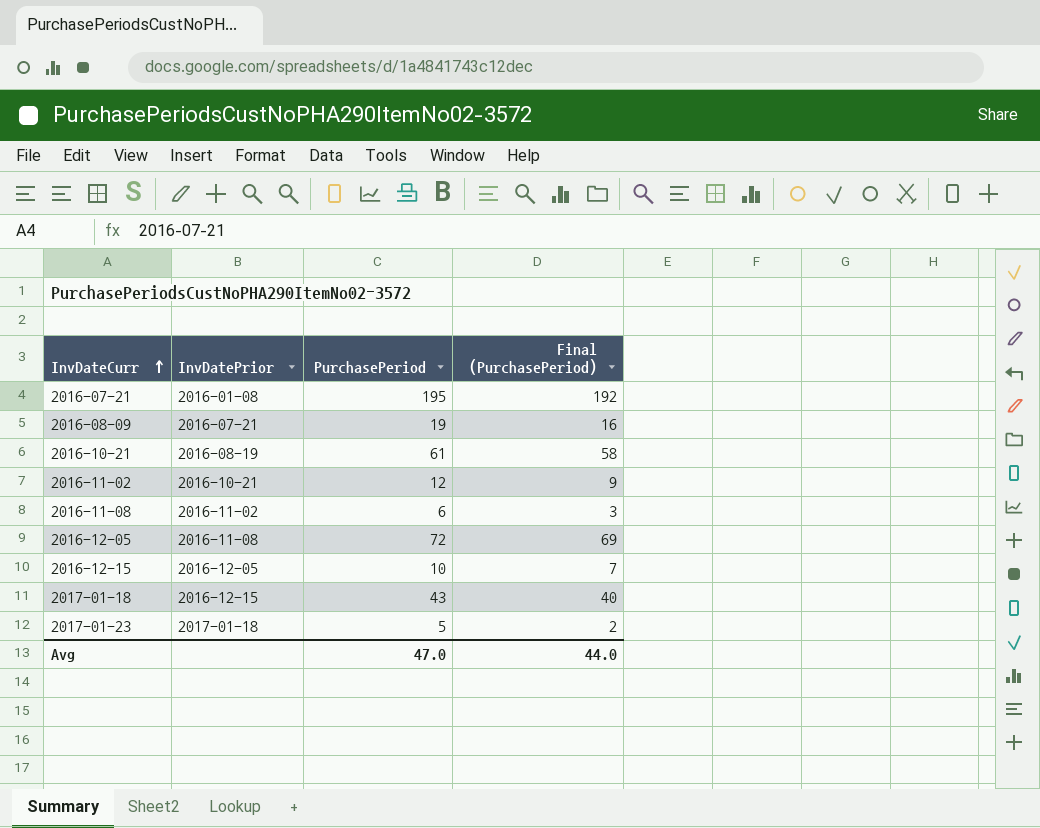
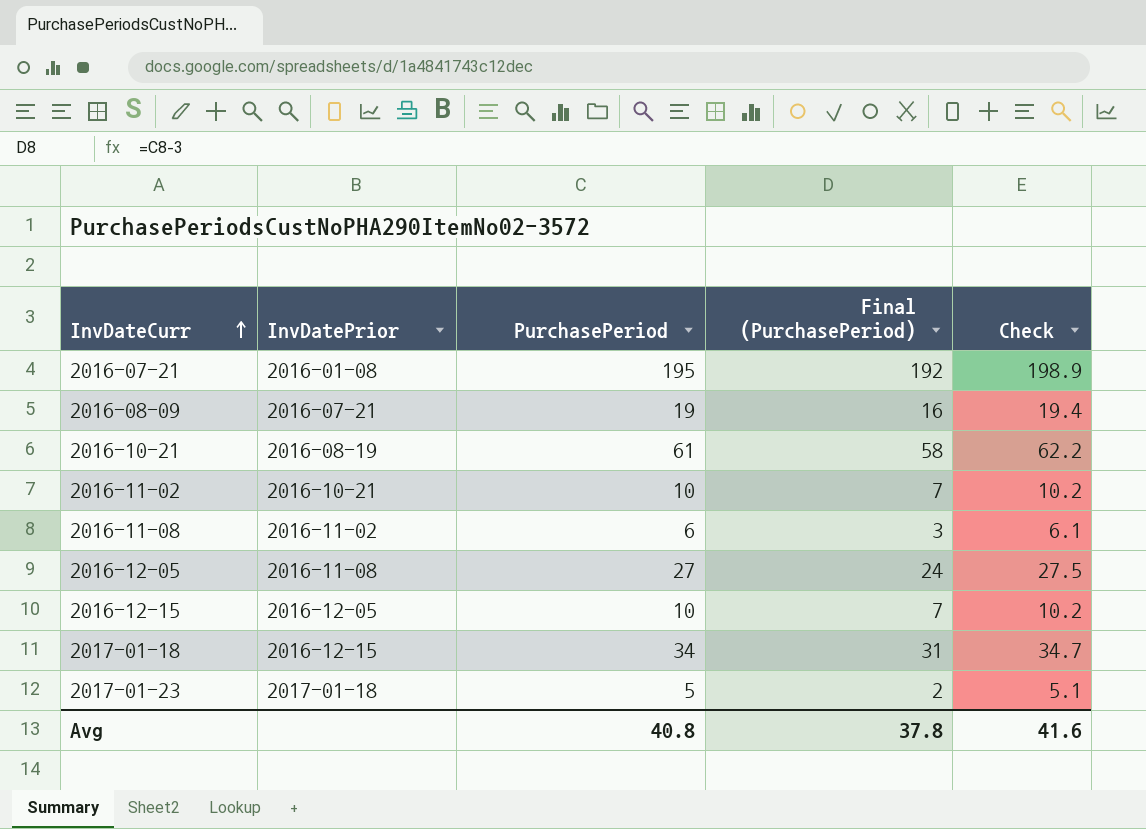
column Check | formula: none -> [PurchasePeriod] * 1.02
2016-11-02 | PurchasePeriod: 12 -> 10
2016-11-02 | Final (PurchasePeriod): 9 -> 7
2016-12-05 | PurchasePeriod: 72 -> 27
2016-12-05 | Final (PurchasePeriod): 69 -> 24
2017-01-18 | PurchasePeriod: 43 -> 34
2017-01-18 | Final (PurchasePeriod): 40 -> 31
Avg | PurchasePeriod: 47.0 -> 40.8
Avg | Final (PurchasePeriod): 44.0 -> 37.8

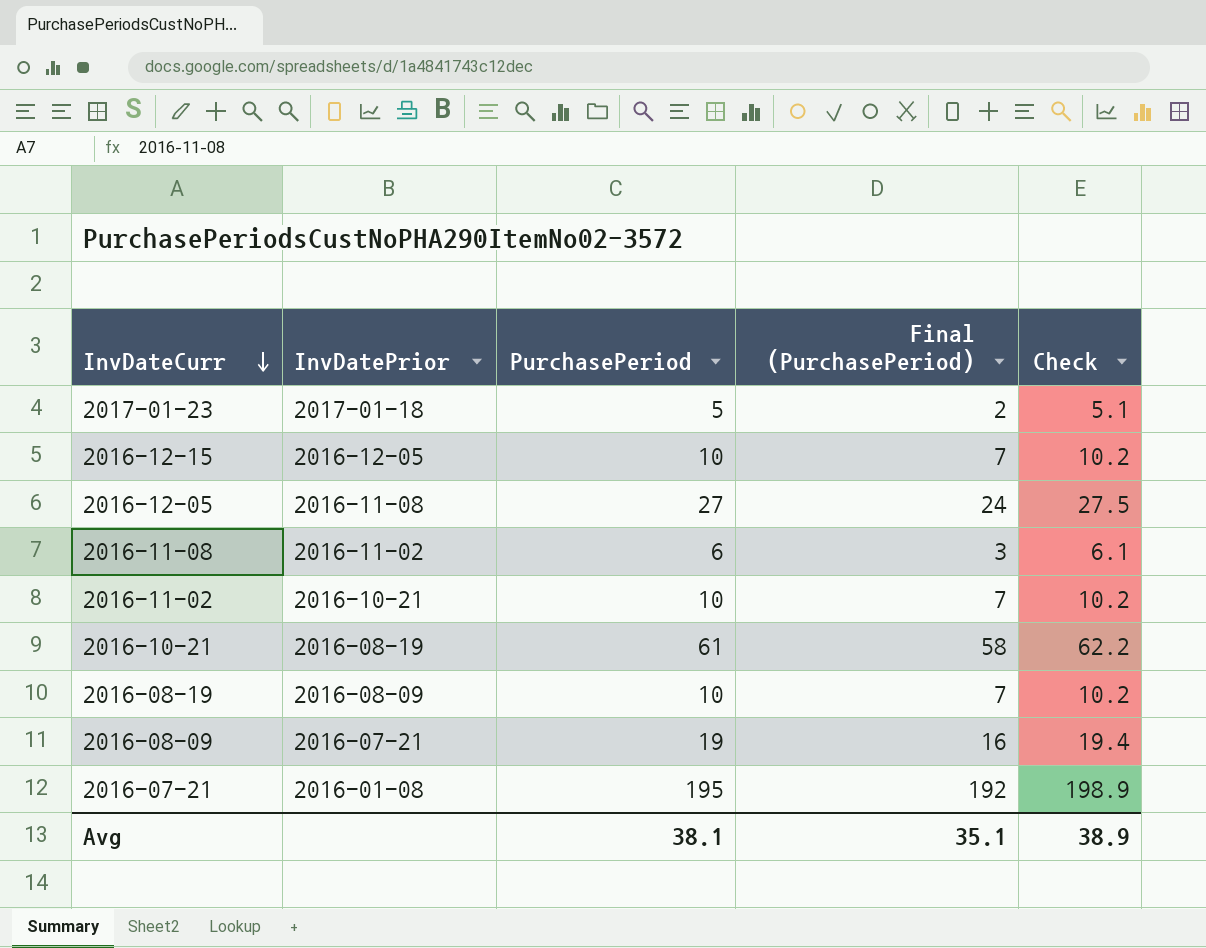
row order: InvDateCurr ascending -> InvDateCurr descending
row 2017-01-18: 2016-12-15 | 34 | 31 | 34.7 -> none
row 2016-08-19: none -> 2016-08-09 | 10 | 7 | 10.2
Avg | PurchasePeriod: 40.8 -> 38.1
Avg | Final (PurchasePeriod): 37.8 -> 35.1
Avg | Check: 41.6 -> 38.9

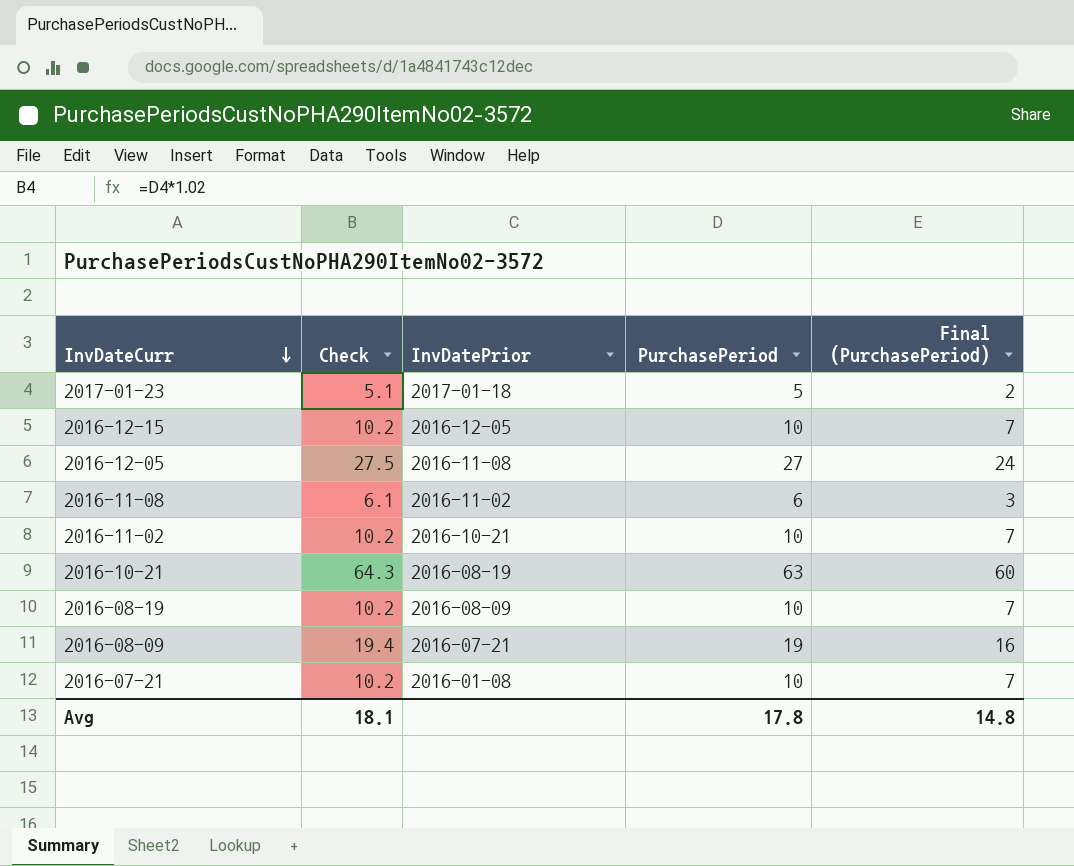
column Check | position: 5 -> 2
2016-10-21 | Check: 62.2 -> 64.3
2016-10-21 | PurchasePeriod: 61 -> 63
2016-10-21 | Final (PurchasePeriod): 58 -> 60
2016-07-21 | Check: 198.9 -> 10.2
2016-07-21 | PurchasePeriod: 195 -> 10
2016-07-21 | Final (PurchasePeriod): 192 -> 7
Avg | Check: 38.9 -> 18.1
Avg | PurchasePeriod: 38.1 -> 17.8
Avg | Final (PurchasePeriod): 35.1 -> 14.8

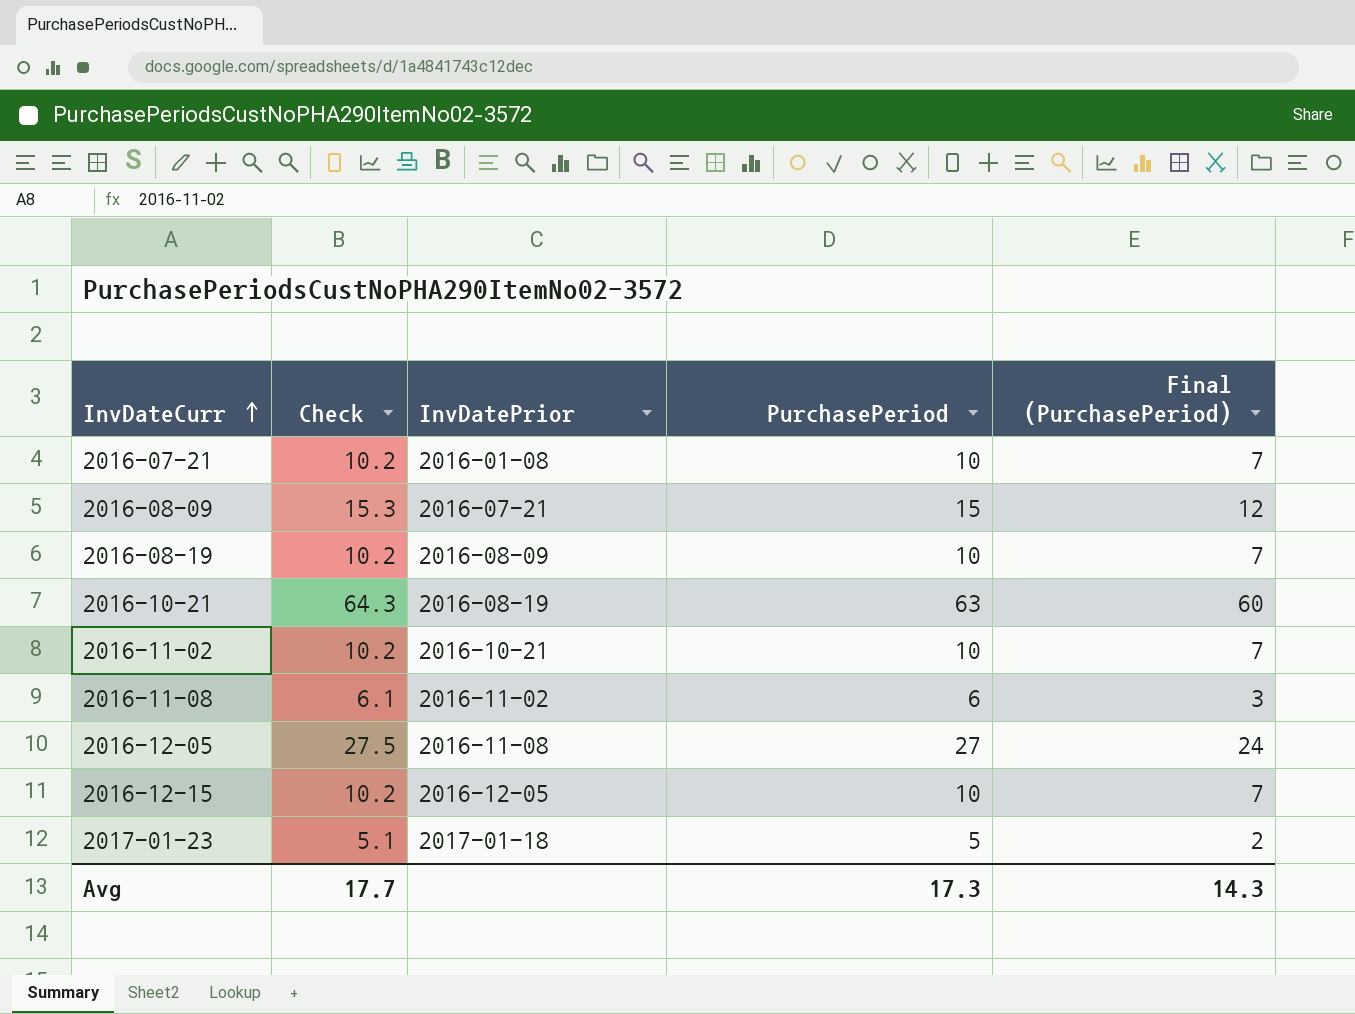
row order: InvDateCurr descending -> InvDateCurr ascending
2016-08-09 | Check: 19.4 -> 15.3
2016-08-09 | PurchasePeriod: 19 -> 15
2016-08-09 | Final (PurchasePeriod): 16 -> 12
Avg | Check: 18.1 -> 17.7
Avg | PurchasePeriod: 17.8 -> 17.3
Avg | Final (PurchasePeriod): 14.8 -> 14.3

